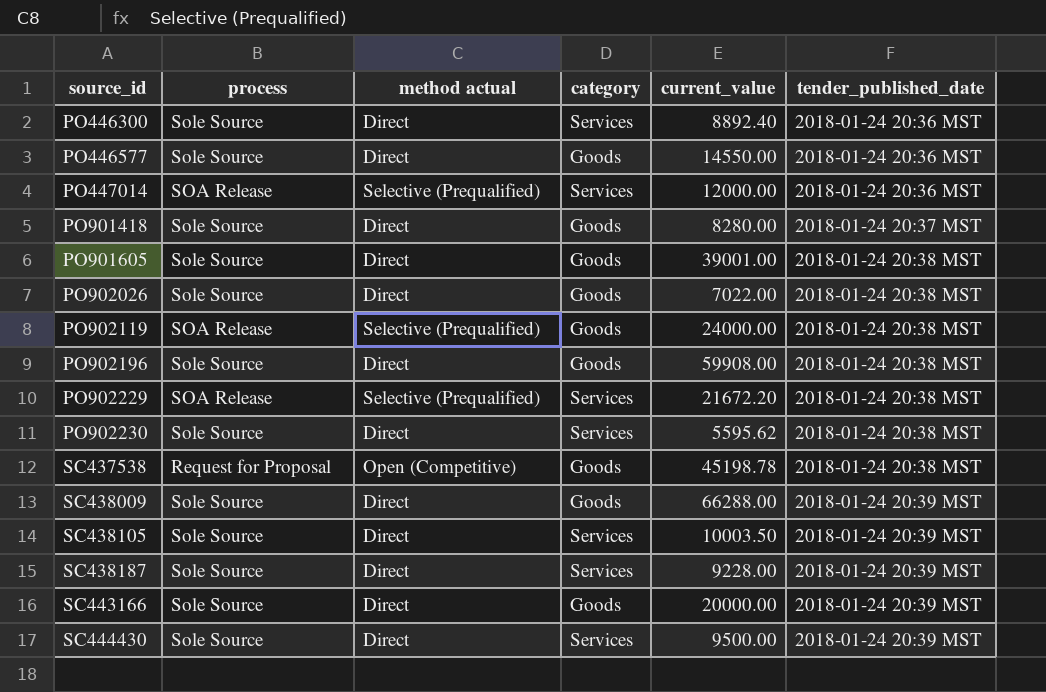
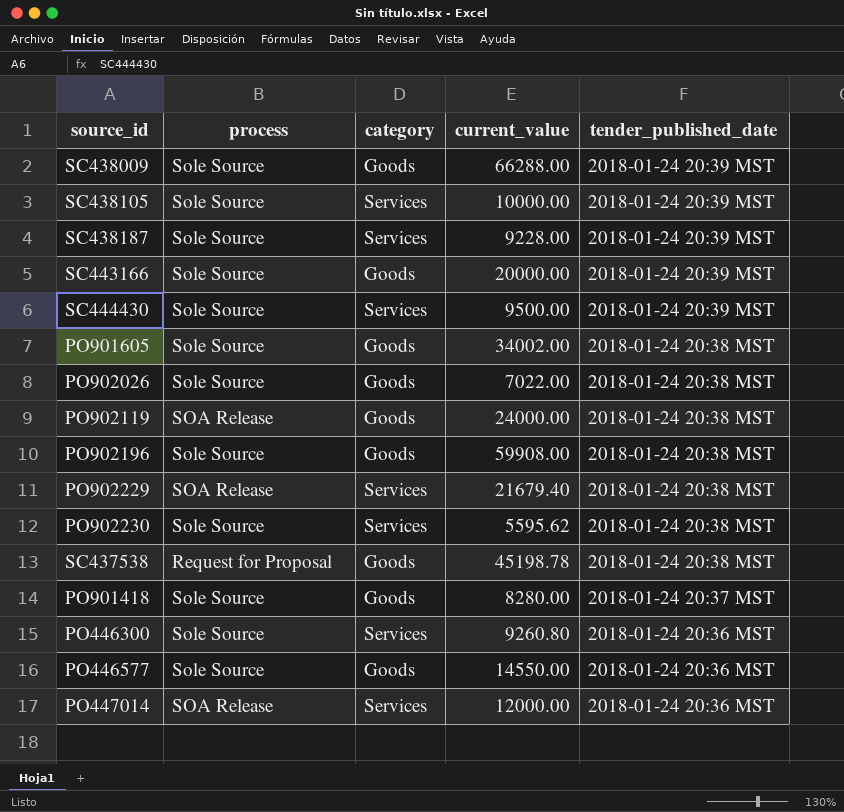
row order: source_id ascending -> tender_published_date descending
column method actual | position: 3 -> none
SC438105 | current_value: 10003.50 -> 10000.00
PO901605 | current_value: 39001.00 -> 34002.00
PO902229 | current_value: 21672.20 -> 21679.40
PO446300 | current_value: 8892.40 -> 9260.80

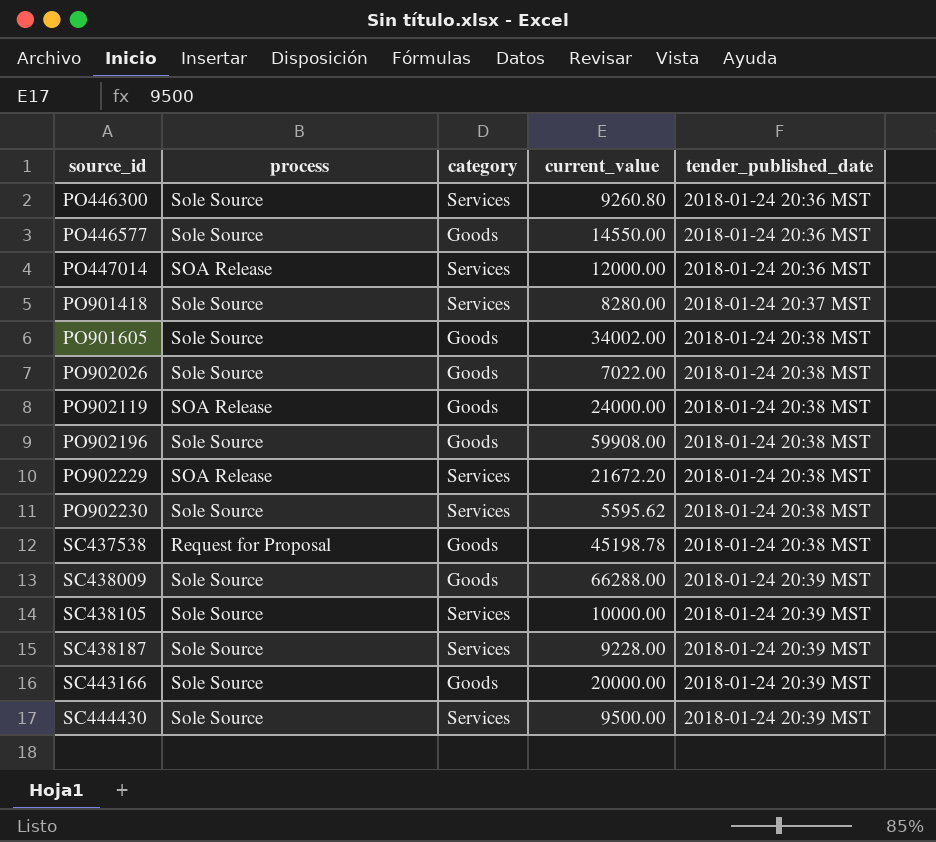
row order: tender_published_date descending -> source_id ascending
PO901418 | category: Goods -> Services
PO902229 | current_value: 21679.40 -> 21672.20

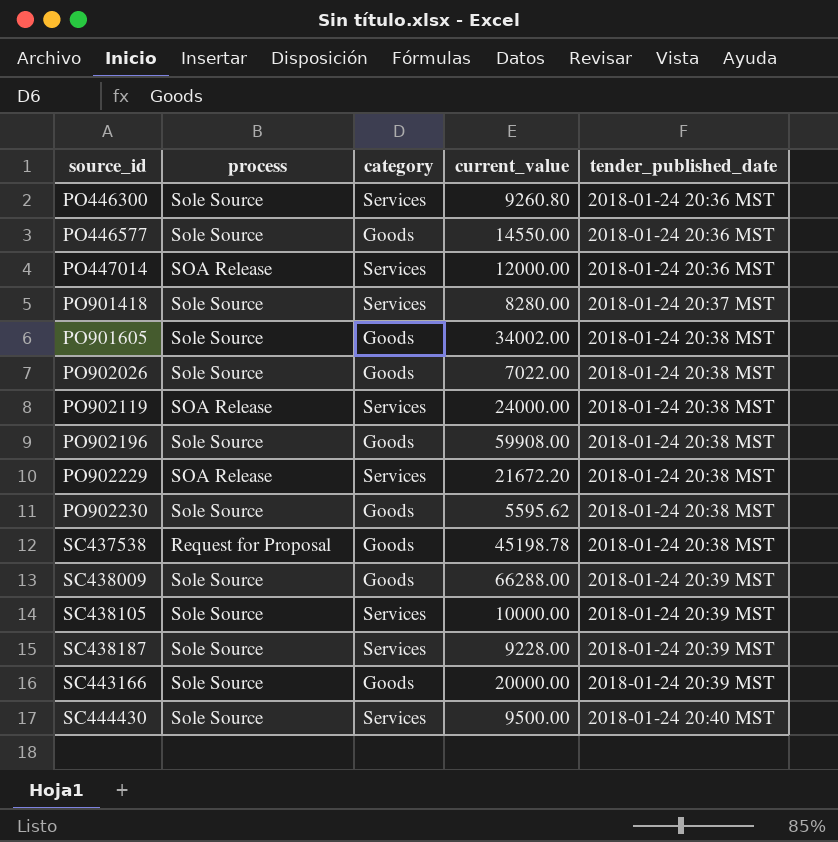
PO902119 | category: Goods -> Services
PO902230 | category: Services -> Goods
SC444430 | tender_published_date: 2018-01-24 20:39 MST -> 2018-01-24 20:40 MST

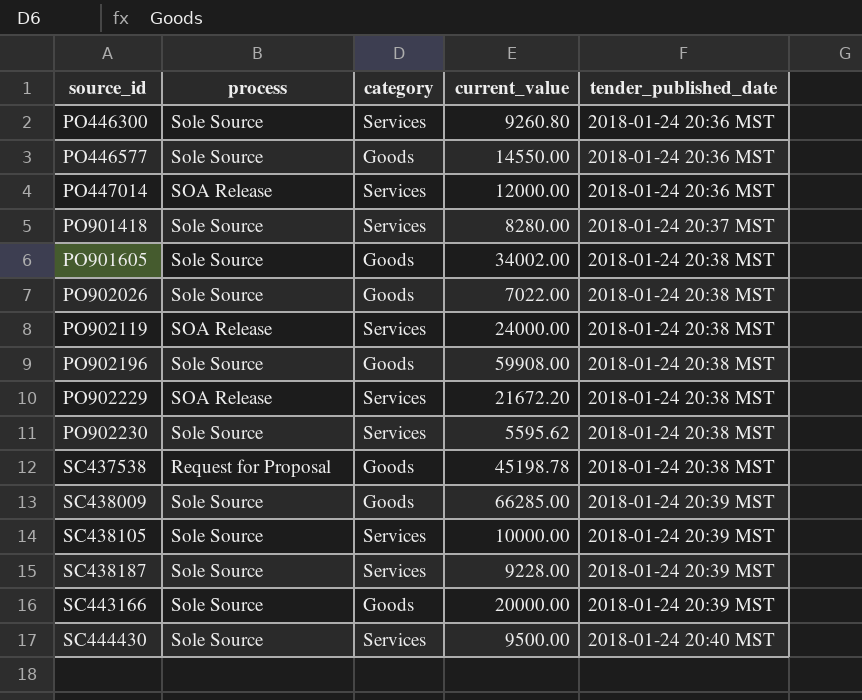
PO902230 | category: Goods -> Services
SC438009 | current_value: 66288.00 -> 66285.00

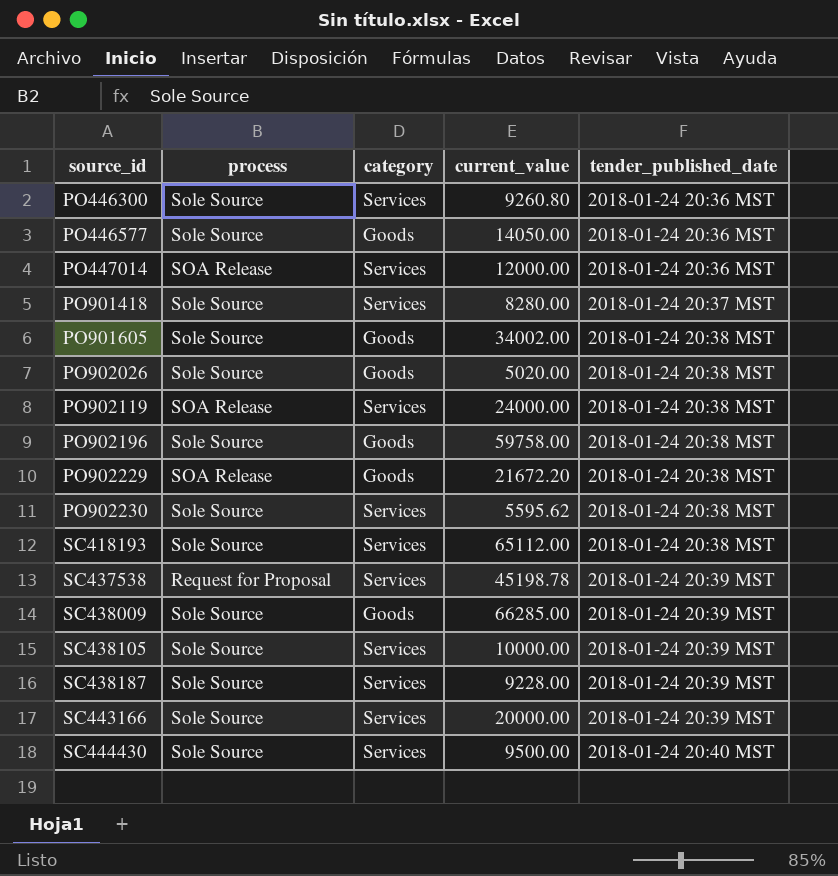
PO446577 | current_value: 14550.00 -> 14050.00
PO902026 | current_value: 7022.00 -> 5020.00
PO902196 | current_value: 59908.00 -> 59758.00
PO902229 | category: Services -> Goods
row SC418193: none -> Sole Source | Services | 65112.00 | 2018-01-24 20:38 MST
SC437538 | category: Goods -> Services
SC437538 | tender_published_date: 2018-01-24 20:38 MST -> 2018-01-24 20:39 MST
SC443166 | category: Goods -> Services

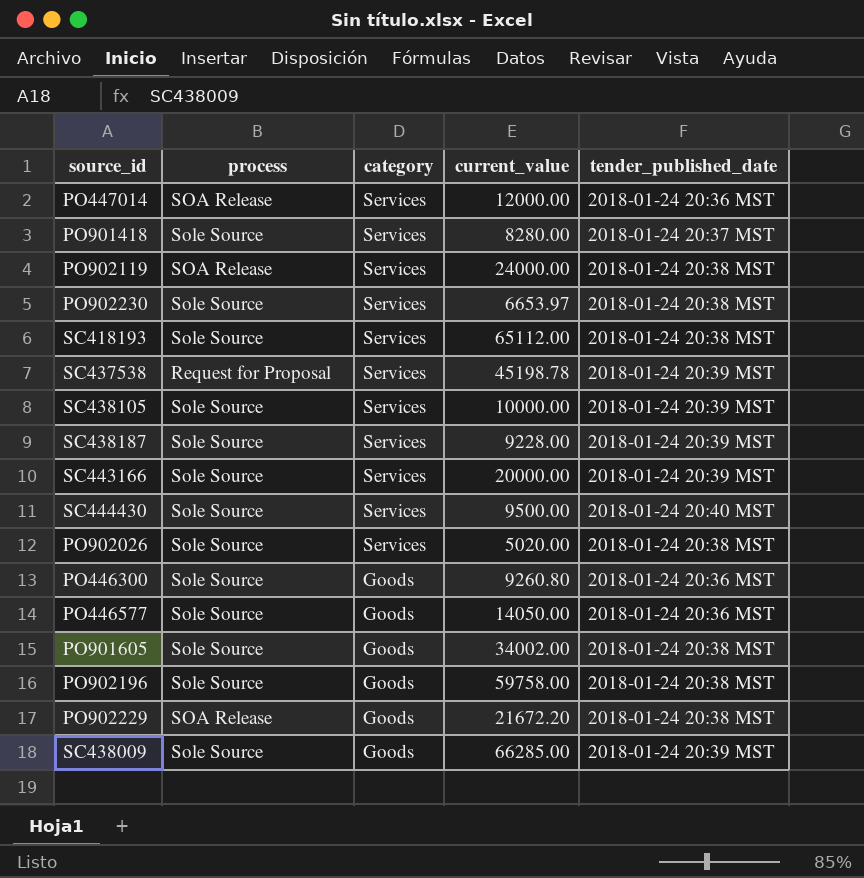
row order: source_id ascending -> category descending
PO902230 | current_value: 5595.62 -> 6653.97
PO902026 | category: Goods -> Services
PO446300 | category: Services -> Goods

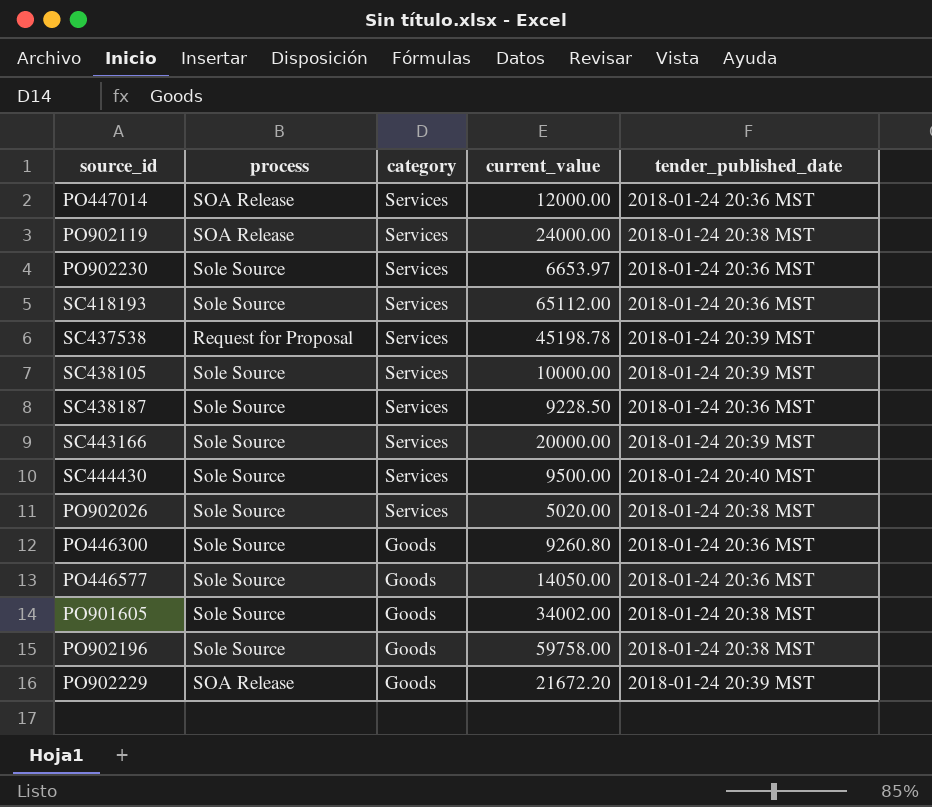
row PO901418: Sole Source | Services | 8280.00 | 2018-01-24 20:37 MST -> none
row SC438009: Sole Source | Goods | 66285.00 | 2018-01-24 20:39 MST -> none
PO902230 | tender_published_date: 2018-01-24 20:38 MST -> 2018-01-24 20:36 MST
SC418193 | tender_published_date: 2018-01-24 20:38 MST -> 2018-01-24 20:36 MST
SC438187 | current_value: 9228.00 -> 9228.50
SC438187 | tender_published_date: 2018-01-24 20:39 MST -> 2018-01-24 20:36 MST
PO902229 | tender_published_date: 2018-01-24 20:38 MST -> 2018-01-24 20:39 MST

